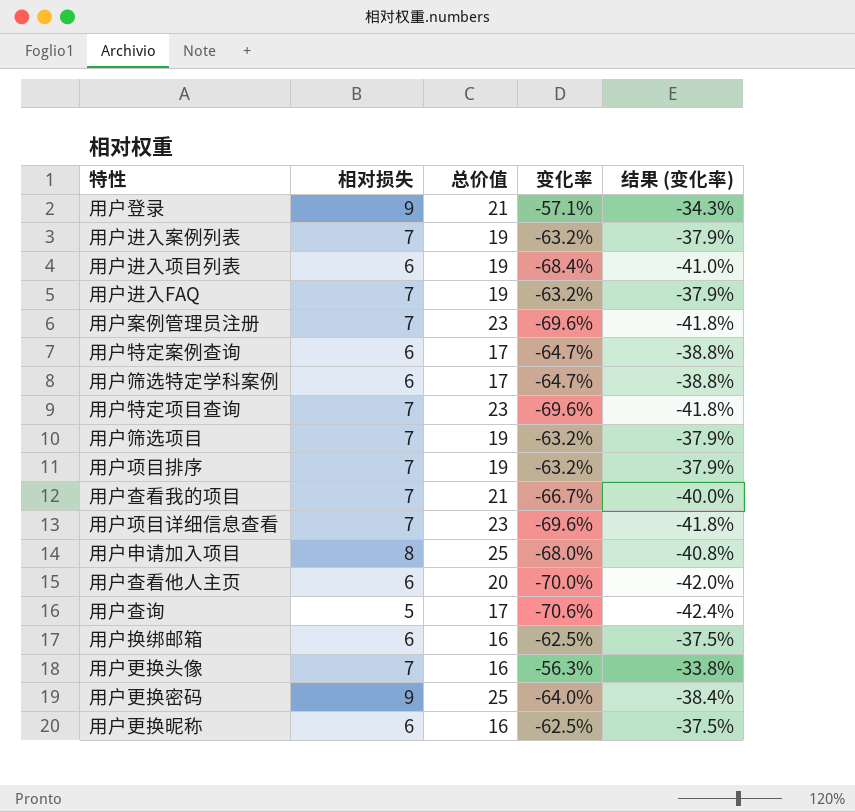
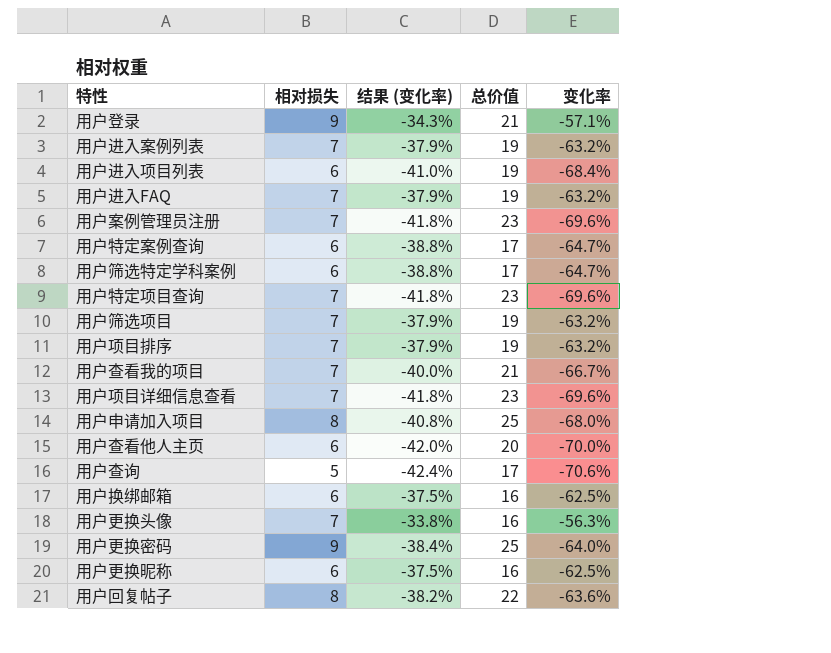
column 结果 (变化率) | position: 5 -> 3
row 用户回复帖子: none -> 8 | -38.2% | 22 | -63.6%

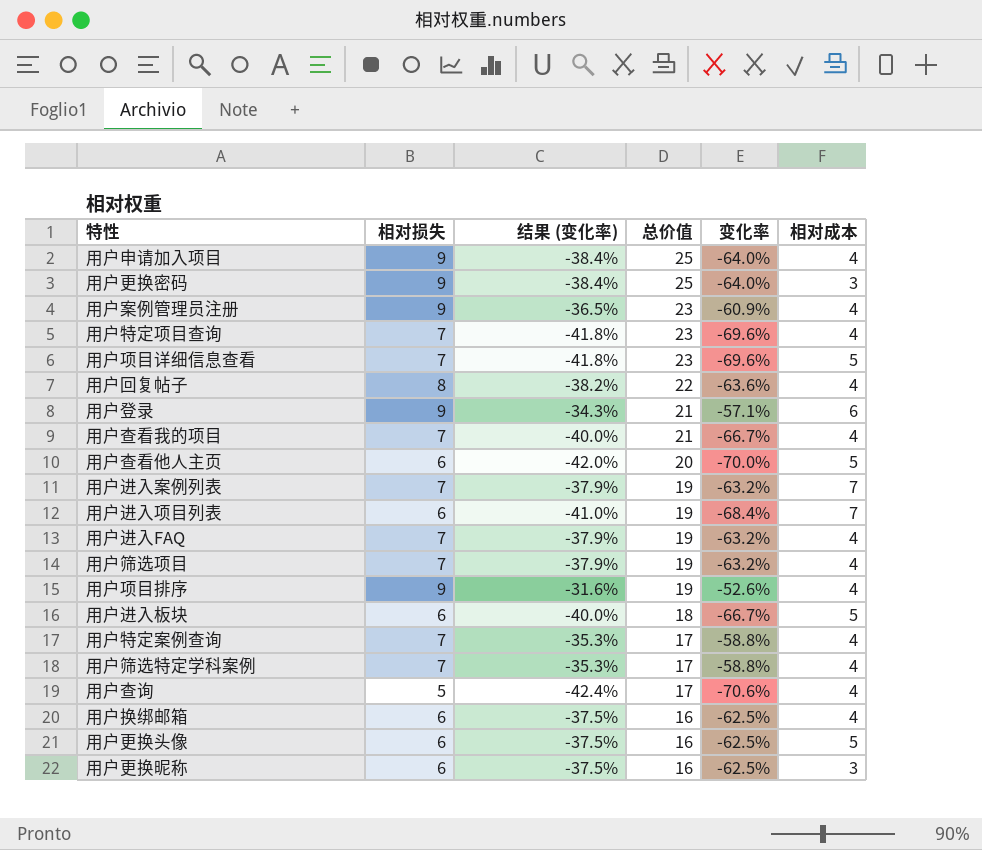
row order: none -> 总价值 descending
column 相对成本 | position: none -> 6
用户申请加入项目 | 相对损失: 8 -> 9
用户申请加入项目 | 结果 (变化率): -40.8% -> -38.4%
用户申请加入项目 | 变化率: -68.0% -> -64.0%
用户案例管理员注册 | 相对损失: 7 -> 9
用户案例管理员注册 | 结果 (变化率): -41.8% -> -36.5%
用户案例管理员注册 | 变化率: -69.6% -> -60.9%
用户项目排序 | 相对损失: 7 -> 9
用户项目排序 | 结果 (变化率): -37.9% -> -31.6%
用户项目排序 | 变化率: -63.2% -> -52.6%
row 用户进入板块: none -> 6 | -40.0% | 18 | -66.7% | 5
用户特定案例查询 | 相对损失: 6 -> 7
用户特定案例查询 | 结果 (变化率): -38.8% -> -35.3%
用户特定案例查询 | 变化率: -64.7% -> -58.8%
用户筛选特定学科案例 | 相对损失: 6 -> 7
用户筛选特定学科案例 | 结果 (变化率): -38.8% -> -35.3%
用户筛选特定学科案例 | 变化率: -64.7% -> -58.8%
用户更换头像 | 相对损失: 7 -> 6
用户更换头像 | 结果 (变化率): -33.8% -> -37.5%
用户更换头像 | 变化率: -56.3% -> -62.5%

